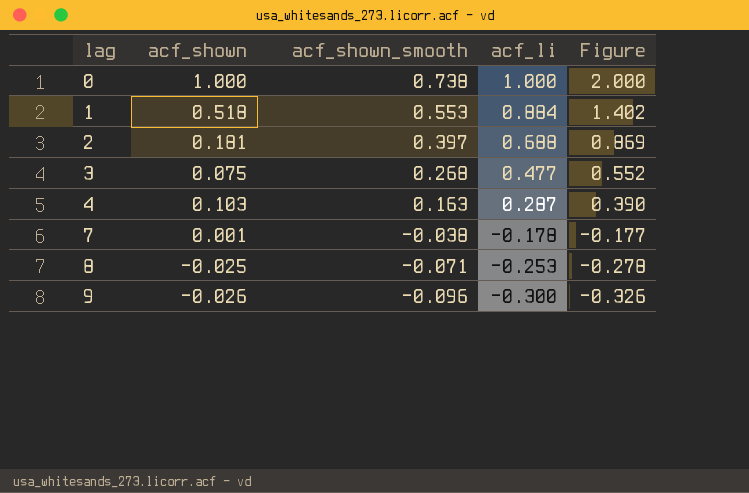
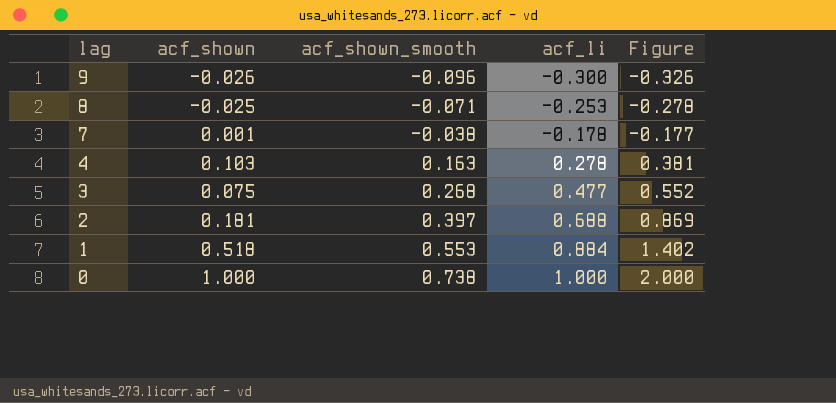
row order: lag ascending -> lag descending
4 | acf_li: 0.287 -> 0.278
4 | Figure: 0.390 -> 0.381

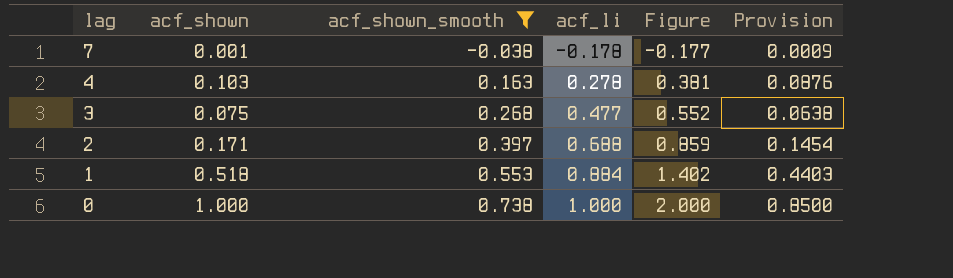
filter: none -> acf_shown_smooth >= -0.038
column Provision | formula: none -> [acf_shown] * 0.85
2 | acf_shown: 0.181 -> 0.171
2 | Figure: 0.869 -> 0.859

